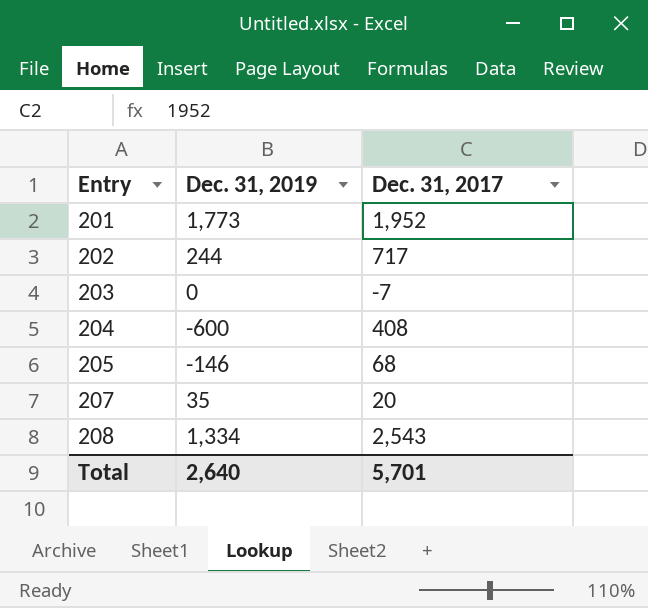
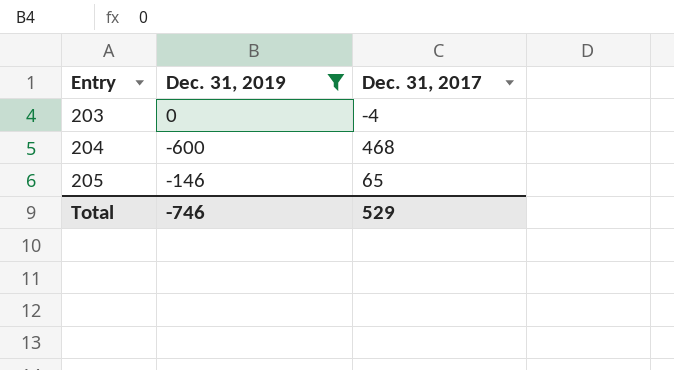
filter: none -> Dec. 31, 2019 <= 0
203 | Dec. 31, 2017: -7 -> -4
204 | Dec. 31, 2017: 408 -> 468
205 | Dec. 31, 2017: 68 -> 65
Total | Dec. 31, 2019: 2,640 -> -746
Total | Dec. 31, 2017: 5,701 -> 529

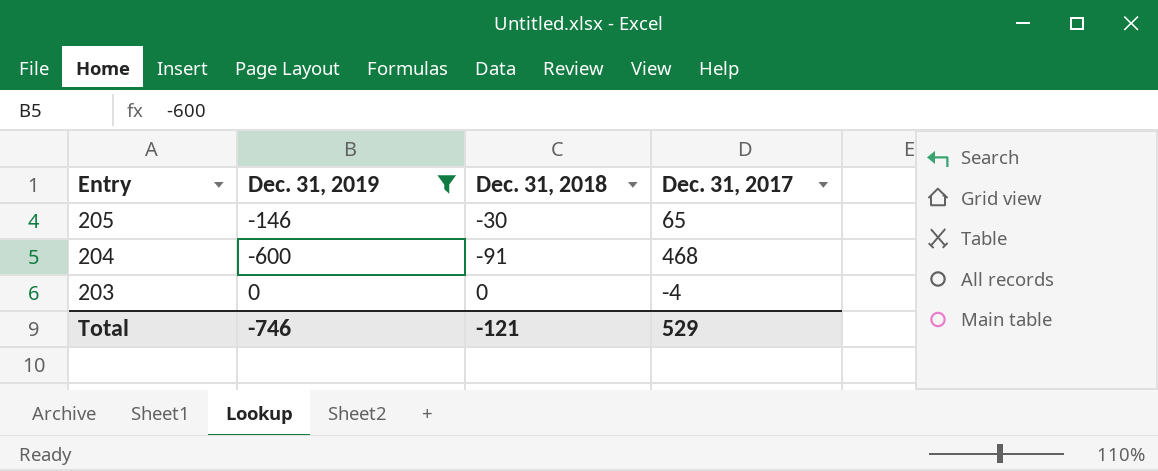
row order: Entry ascending -> Entry descending
column Dec. 31, 2018 | position: none -> 3

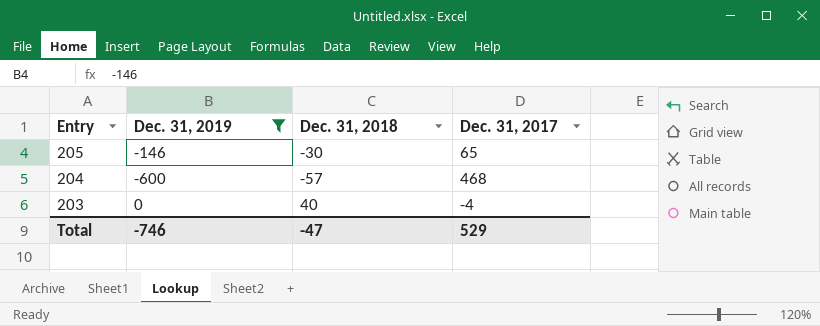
204 | Dec. 31, 2018: -91 -> -57
203 | Dec. 31, 2018: 0 -> 40
Total | Dec. 31, 2018: -121 -> -47

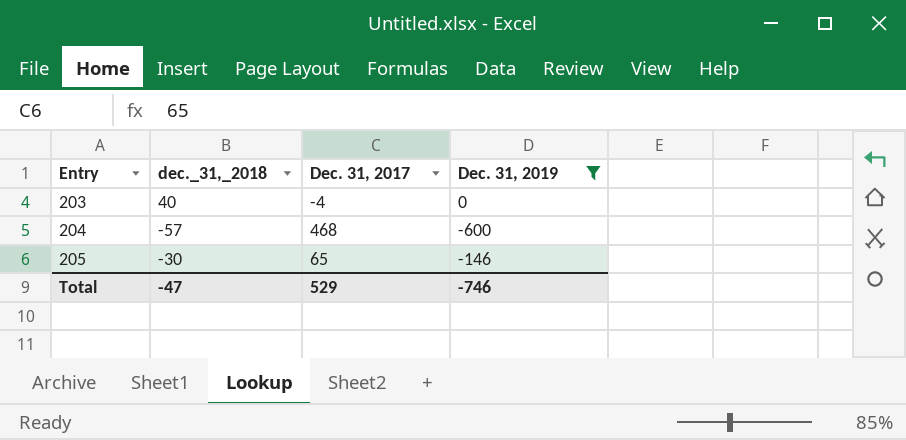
row order: Entry descending -> Entry ascending
column name: Dec. 31, 2018 -> dec._31,_2018
column Dec. 31, 2019 | position: 2 -> 4

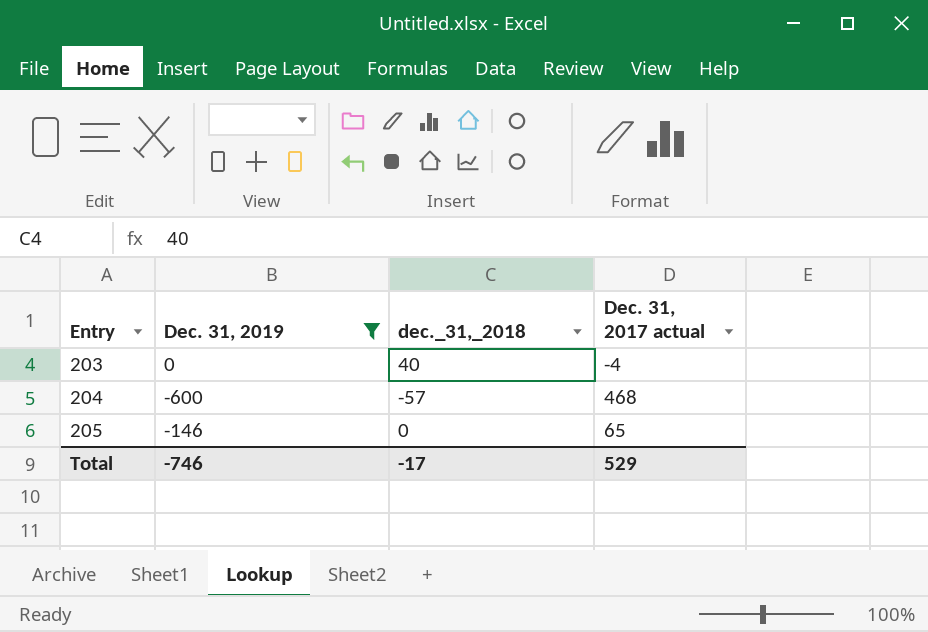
column Dec. 31, 2019 | position: 4 -> 2
column name: Dec. 31, 2017 -> Dec. 31, 2017 actual
205 | dec._31,_2018: -30 -> 0
Total | dec._31,_2018: -47 -> -17

